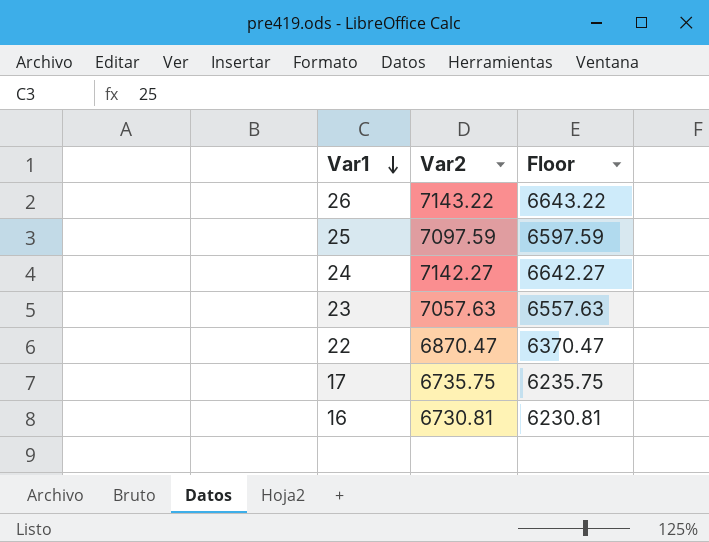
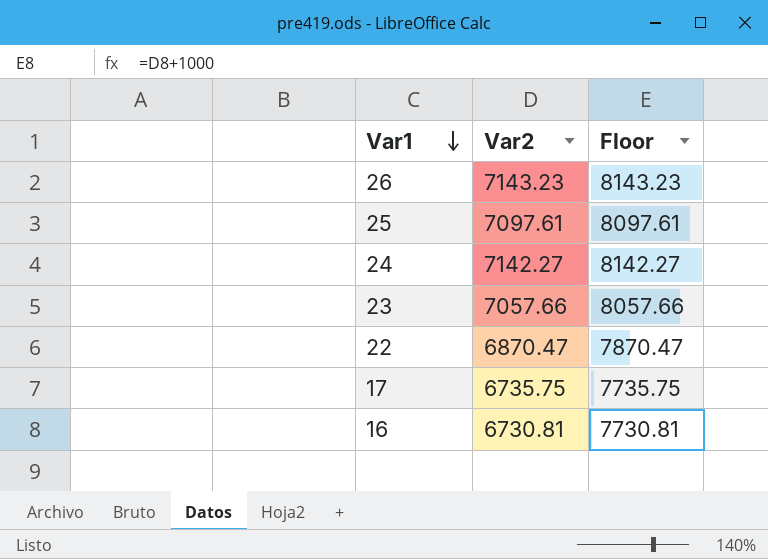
column Floor | formula: [Var2] - 500 -> [Var2] + 1000
26 | Var2: 7143.22 -> 7143.23
25 | Var2: 7097.59 -> 7097.61
23 | Var2: 7057.63 -> 7057.66

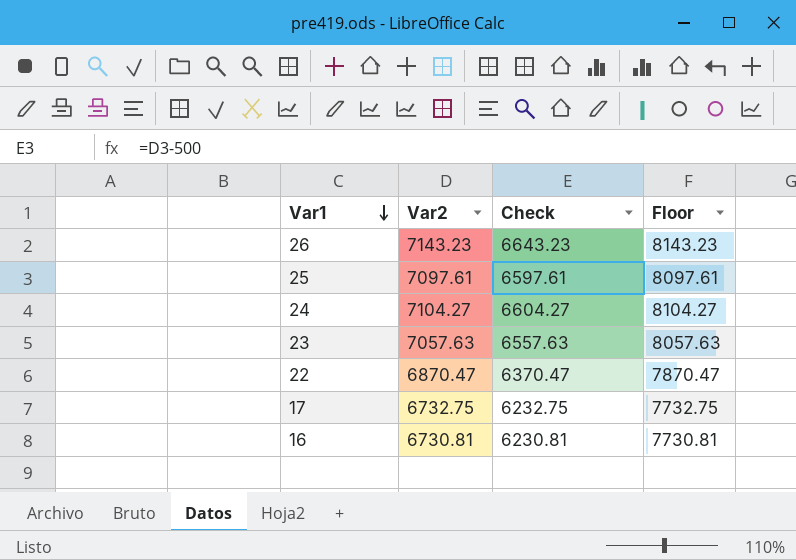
column Check | formula: none -> [Var2] - 500
24 | Var2: 7142.27 -> 7104.27
24 | Floor: 8142.27 -> 8104.27
23 | Var2: 7057.66 -> 7057.63
23 | Floor: 8057.66 -> 8057.63
17 | Var2: 6735.75 -> 6732.75
17 | Floor: 7735.75 -> 7732.75

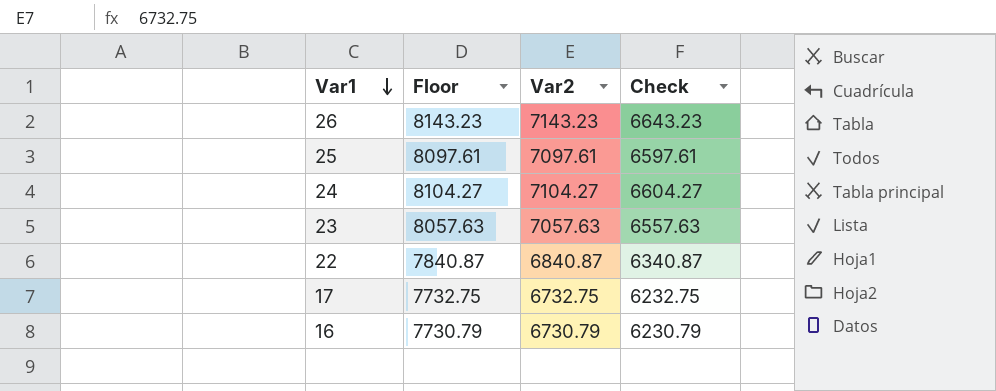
column Floor | position: 4 -> 2
22 | Floor: 7870.47 -> 7840.87
22 | Var2: 6870.47 -> 6840.87
22 | Check: 6370.47 -> 6340.87
16 | Floor: 7730.81 -> 7730.79
16 | Var2: 6730.81 -> 6730.79
16 | Check: 6230.81 -> 6230.79

